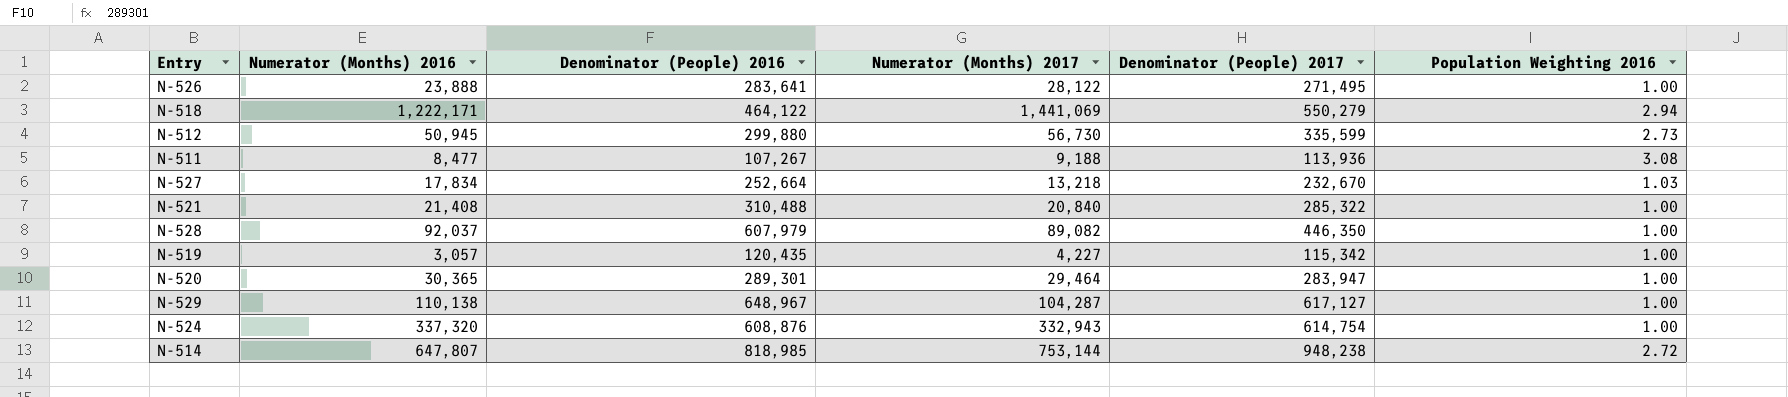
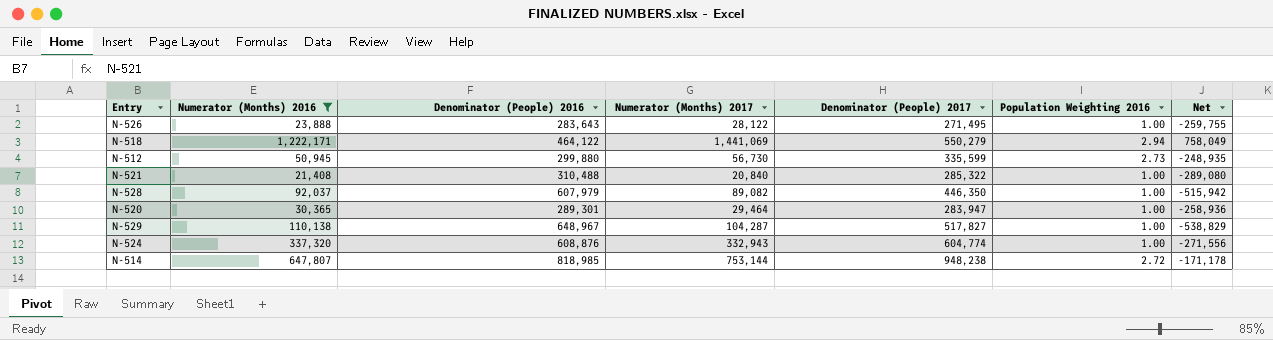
filter: none -> Numerator (Months) 2016 >= 21,408
column Net | formula: none -> [Numerator (Months) 2016] - [Denominator (People) 2016]
N-526 | Denominator (People) 2016: 283,641 -> 283,643
N-529 | Denominator (People) 2017: 617,127 -> 517,827
N-524 | Denominator (People) 2017: 614,754 -> 604,774

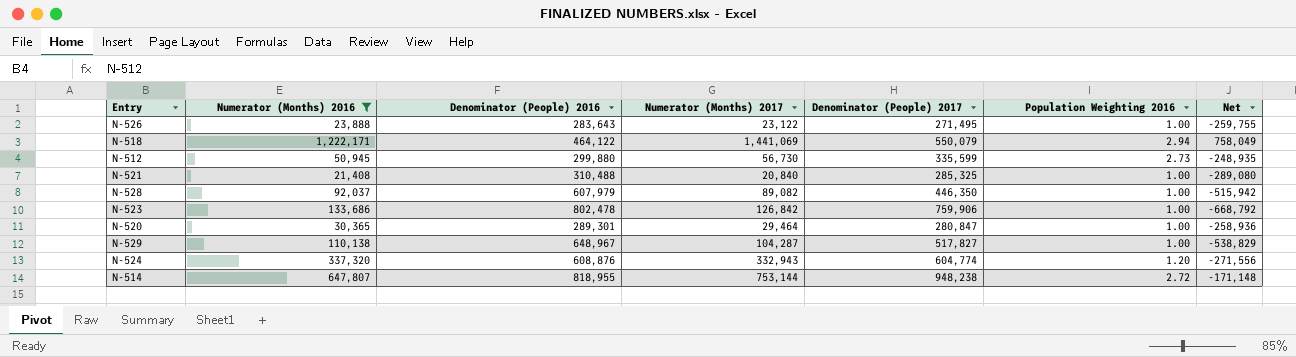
N-526 | Numerator (Months) 2017: 28,122 -> 23,122
N-518 | Denominator (People) 2017: 550,279 -> 550,079
N-521 | Denominator (People) 2017: 285,322 -> 285,325
row N-523: none -> 133,686 | 802,478 | 126,842 | 759,906 | 1.00 | -668,792
N-520 | Denominator (People) 2017: 283,947 -> 280,847
N-524 | Population Weighting 2016: 1.00 -> 1.20
N-514 | Denominator (People) 2016: 818,985 -> 818,955
N-514 | Net: -171,178 -> -171,148

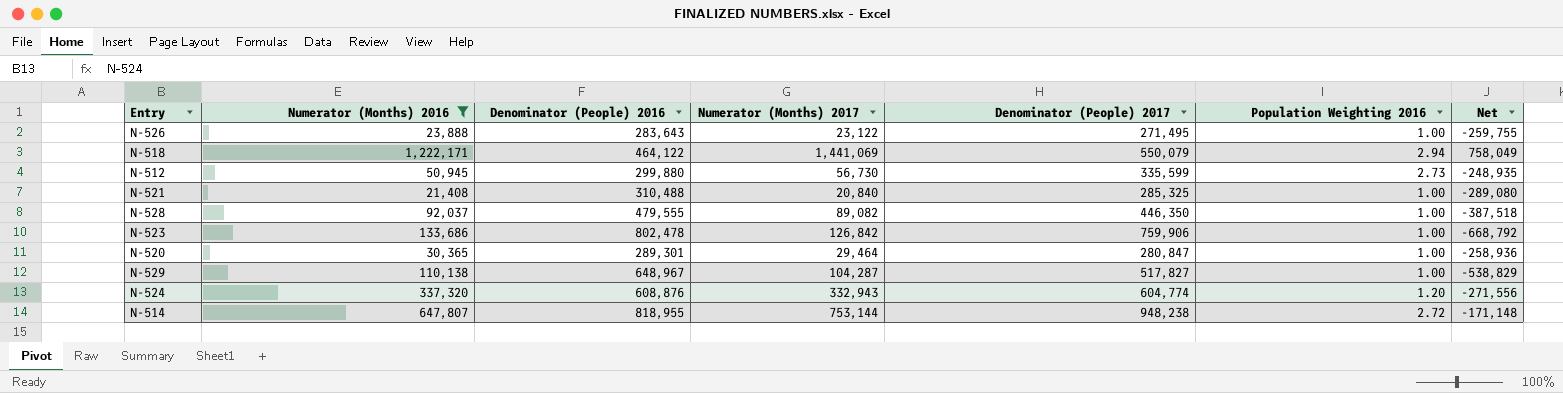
N-528 | Denominator (People) 2016: 607,979 -> 479,555
N-528 | Net: -515,942 -> -387,518

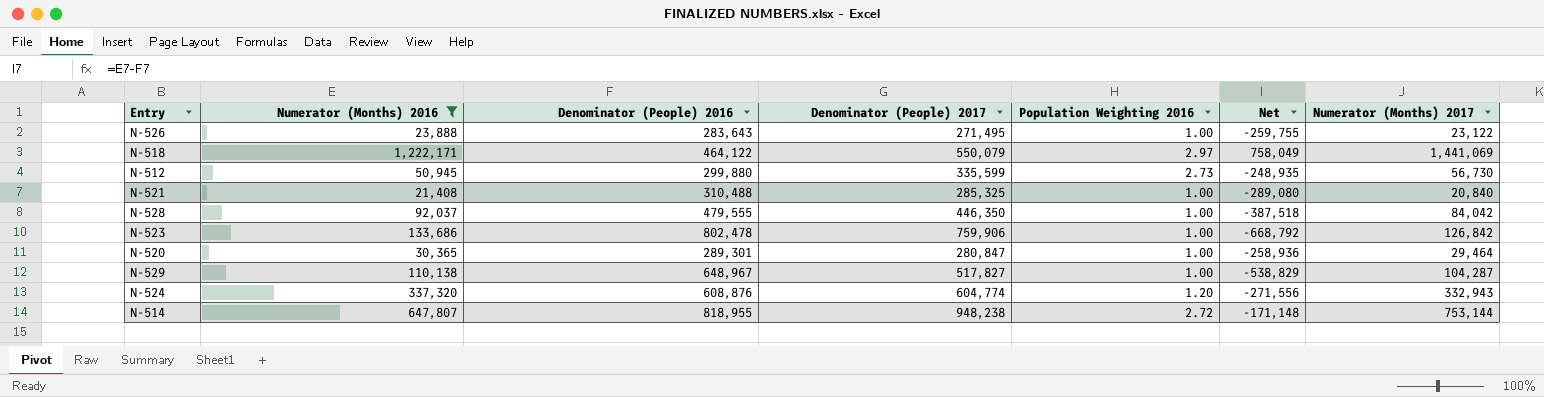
column Numerator (Months) 2017 | position: 4 -> 7
N-518 | Population Weighting 2016: 2.94 -> 2.97
N-528 | Numerator (Months) 2017: 89,082 -> 84,042

